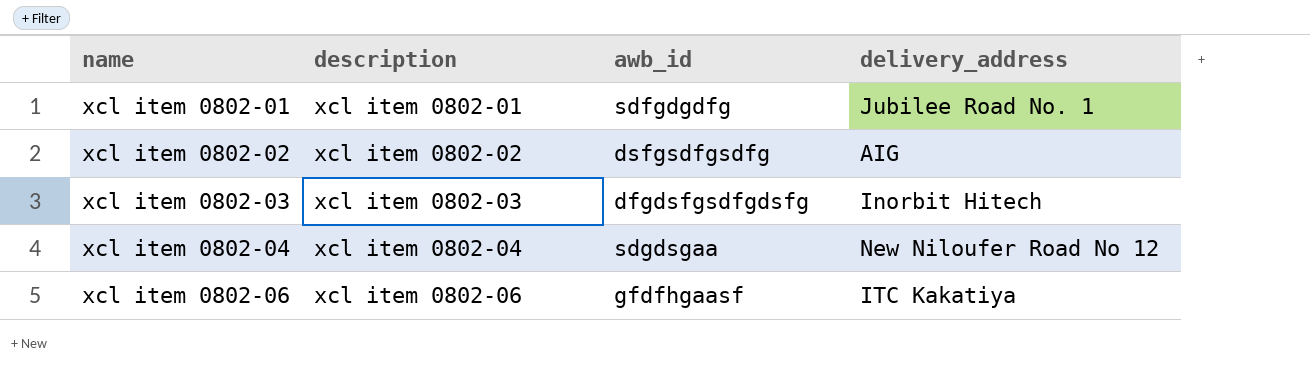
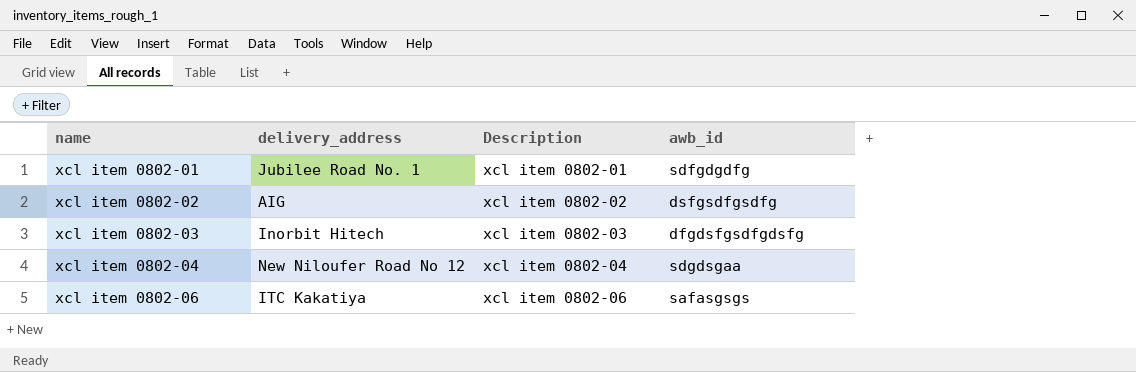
column delivery_address | position: 4 -> 2
column name: description -> Description
xcl item 0802-06 | awb_id: gfdfhgaasf -> safasgsgs

